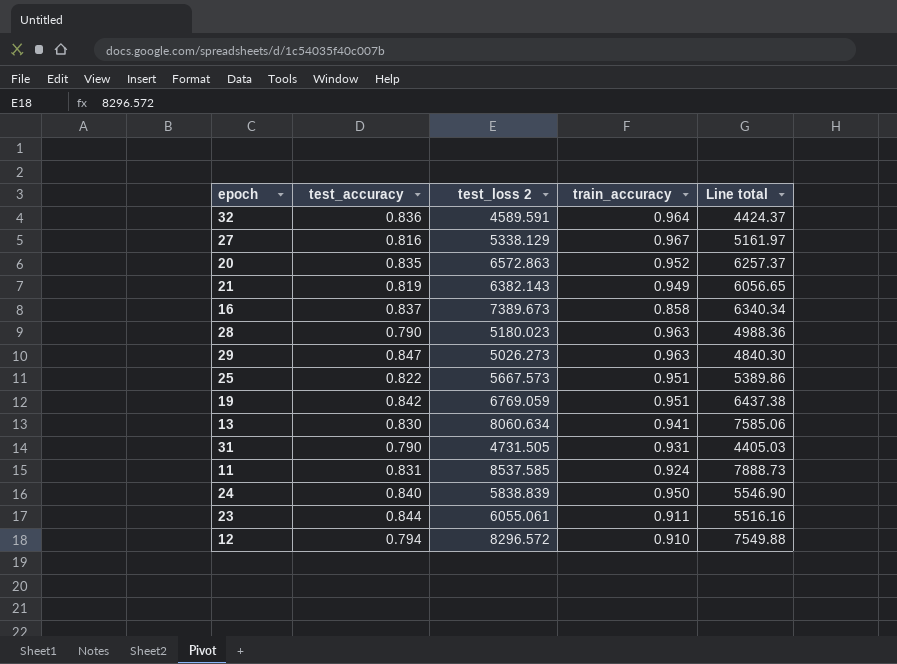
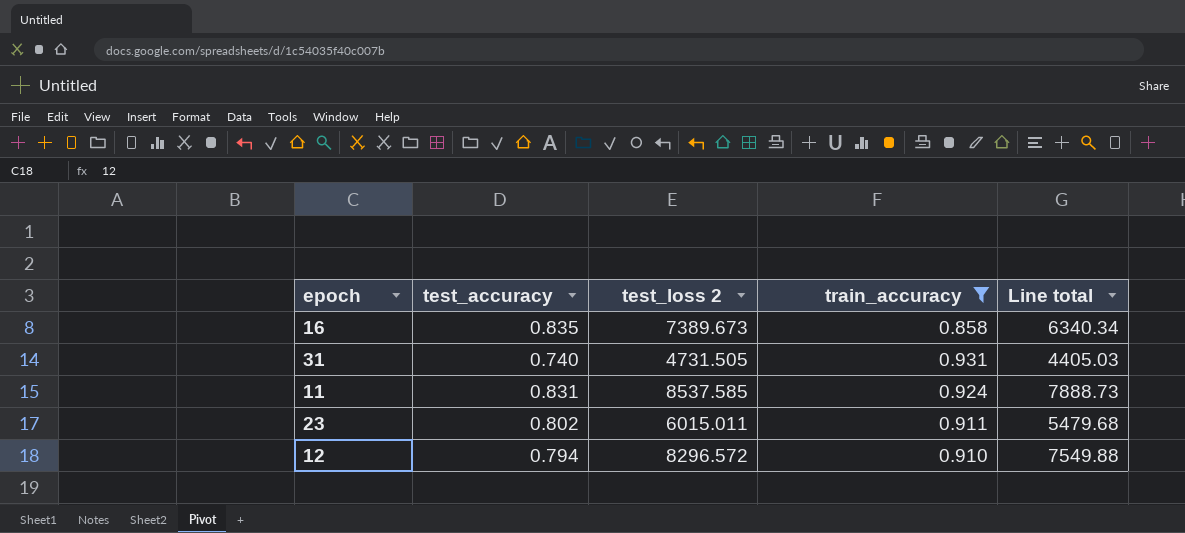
filter: none -> train_accuracy <= 0.931
16 | test_accuracy: 0.837 -> 0.835
31 | test_accuracy: 0.790 -> 0.740
23 | test_accuracy: 0.844 -> 0.802
23 | test_loss 2: 6055.061 -> 6015.011
23 | Line total: 5516.16 -> 5479.68

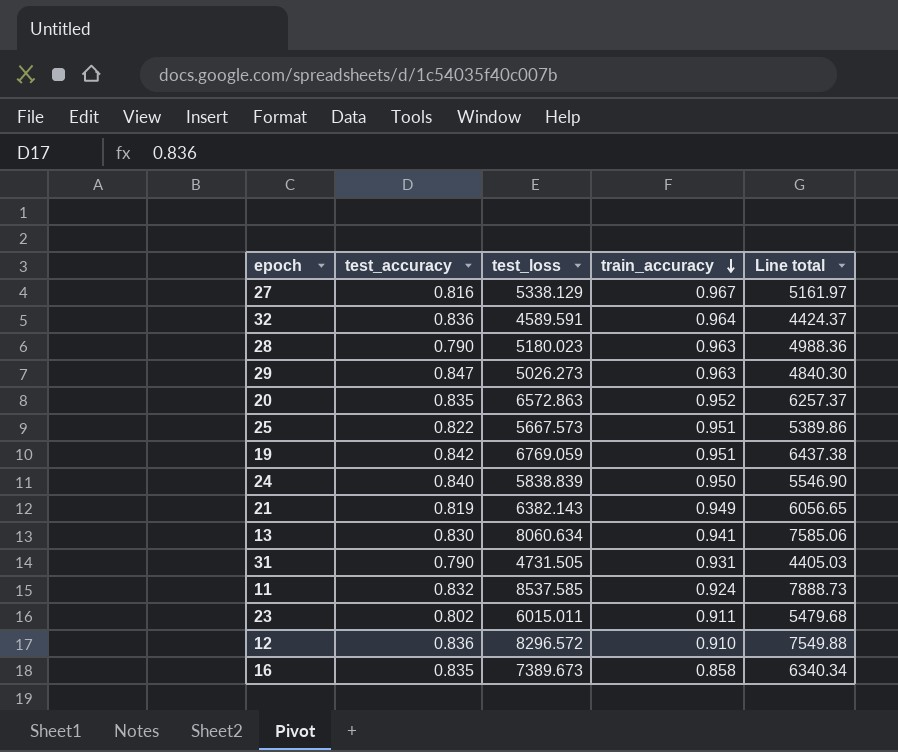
filter: train_accuracy <= 0.931 -> none
row order: none -> train_accuracy descending
column name: test_loss 2 -> test_loss
31 | test_accuracy: 0.740 -> 0.790
11 | test_accuracy: 0.831 -> 0.832
12 | test_accuracy: 0.794 -> 0.836

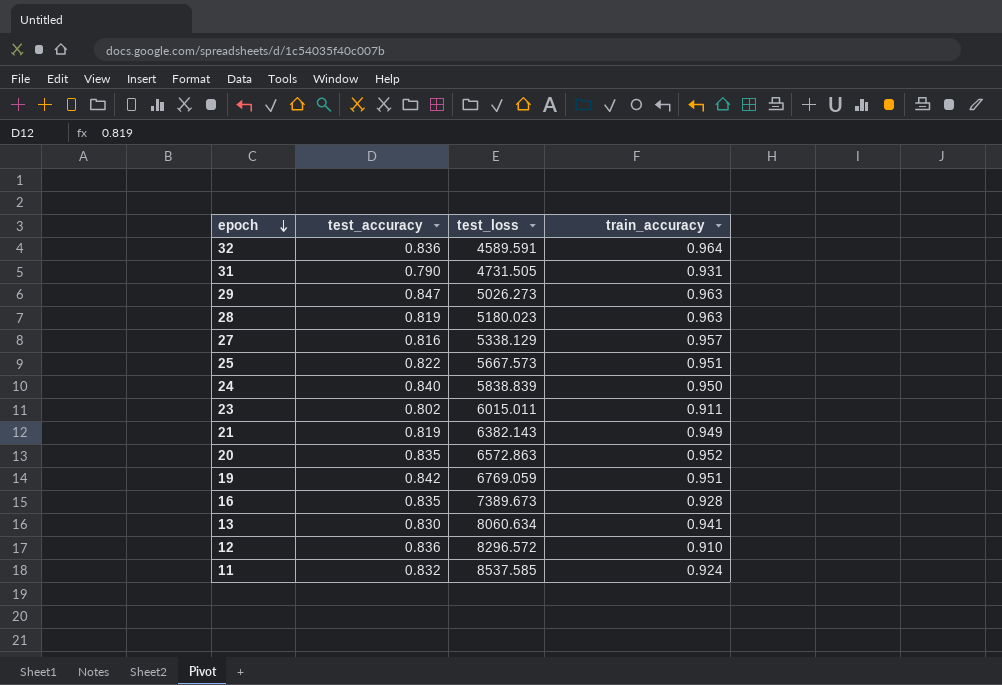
row order: train_accuracy descending -> epoch descending
column Line total | formula: [test_loss] * [train_accuracy] -> none
28 | test_accuracy: 0.790 -> 0.819
27 | train_accuracy: 0.967 -> 0.957
16 | train_accuracy: 0.858 -> 0.928

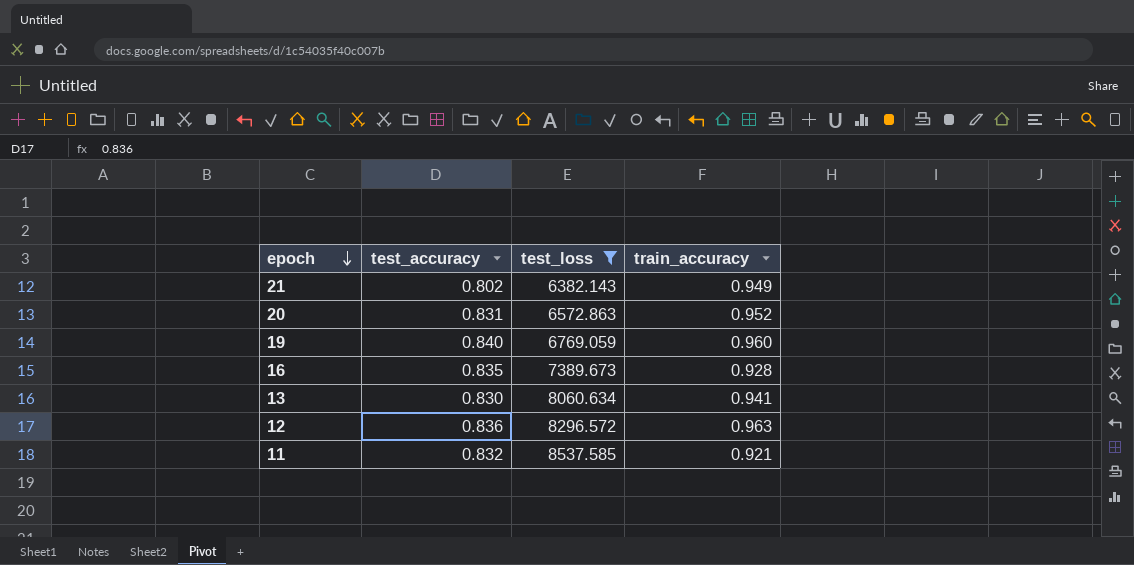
filter: none -> test_loss >= 6382.143
21 | test_accuracy: 0.819 -> 0.802
20 | test_accuracy: 0.835 -> 0.831
19 | test_accuracy: 0.842 -> 0.840
19 | train_accuracy: 0.951 -> 0.960
12 | train_accuracy: 0.910 -> 0.963
11 | train_accuracy: 0.924 -> 0.921

